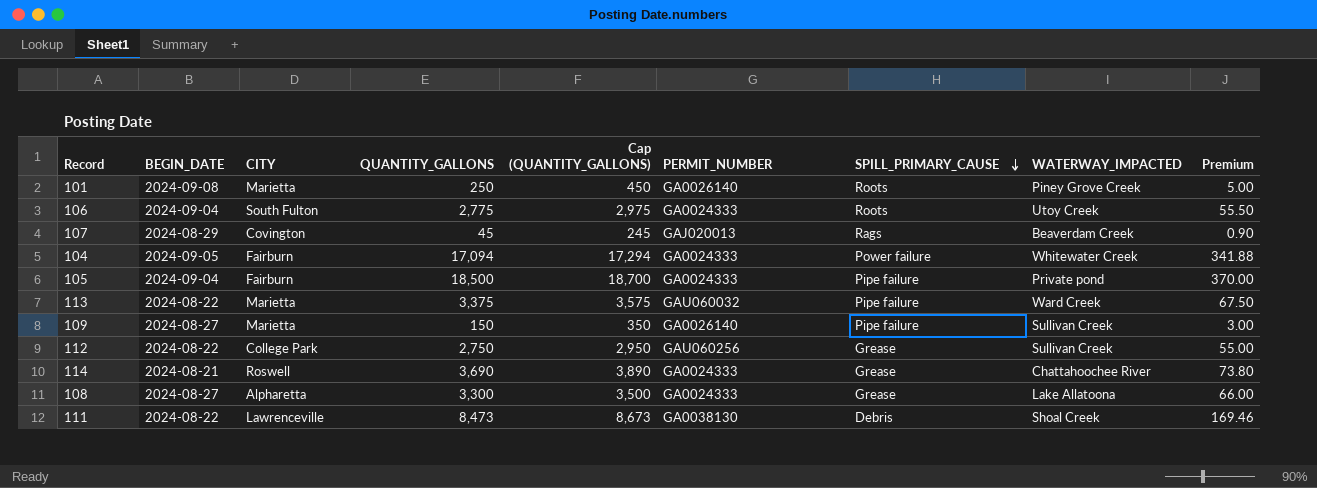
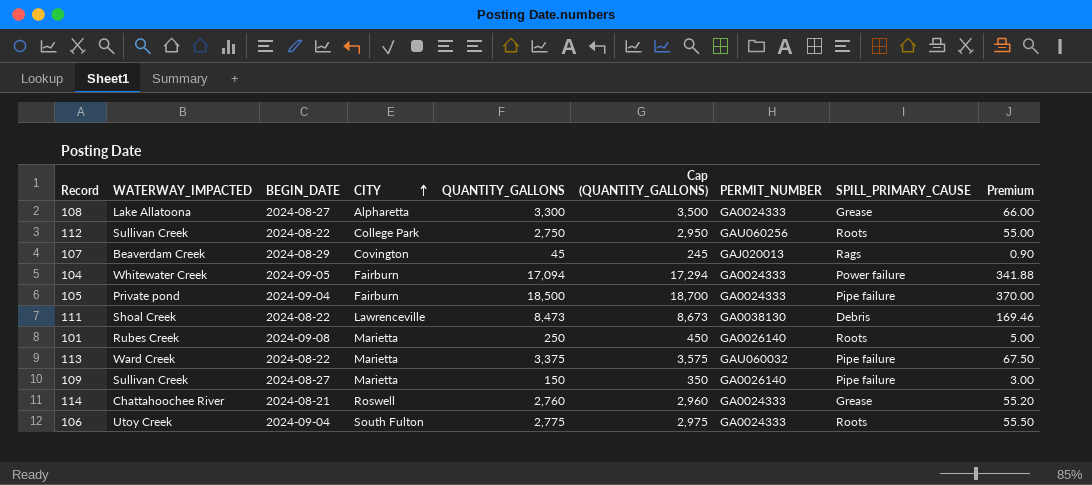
row order: SPILL_PRIMARY_CAUSE descending -> CITY ascending
column WATERWAY_IMPACTED | position: 8 -> 2
112 | SPILL_PRIMARY_CAUSE: Grease -> Roots
101 | WATERWAY_IMPACTED: Piney Grove Creek -> Rubes Creek
114 | QUANTITY_GALLONS: 3,690 -> 2,760
114 | Cap (QUANTITY_GALLONS): 3,890 -> 2,960
114 | Premium: 73.80 -> 55.20

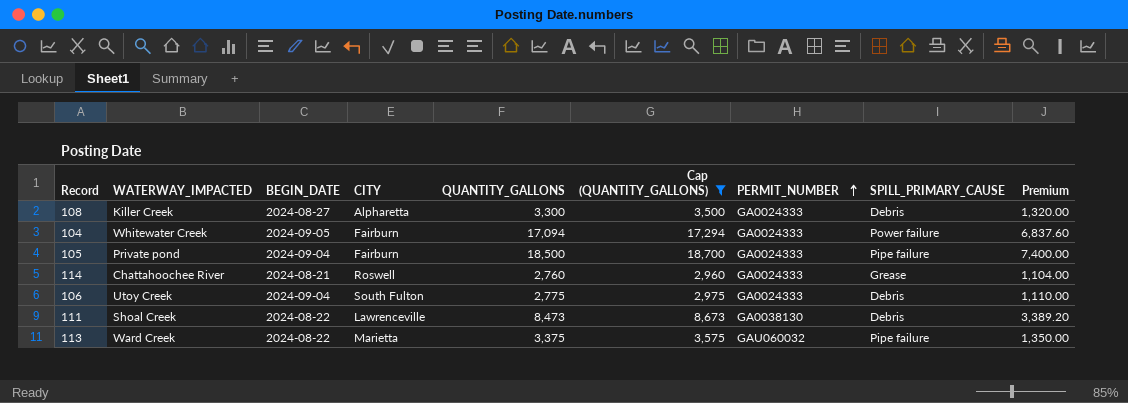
filter: none -> Cap (QUANTITY_GALLONS) >= 2,960
row order: CITY ascending -> PERMIT_NUMBER ascending
column Premium | formula: [QUANTITY_GALLONS] * 0.02 -> [QUANTITY_GALLONS] * 0.4
108 | WATERWAY_IMPACTED: Lake Allatoona -> Killer Creek
108 | SPILL_PRIMARY_CAUSE: Grease -> Debris
106 | SPILL_PRIMARY_CAUSE: Roots -> Debris

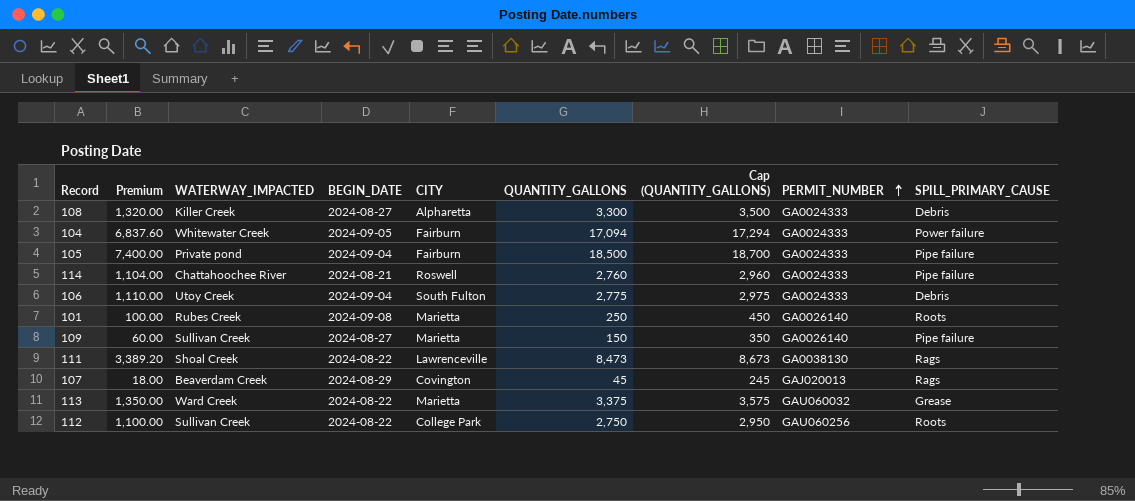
filter: Cap (QUANTITY_GALLONS) >= 2,960 -> none
column Premium | position: 9 -> 2
114 | SPILL_PRIMARY_CAUSE: Grease -> Pipe failure
111 | SPILL_PRIMARY_CAUSE: Debris -> Rags
113 | SPILL_PRIMARY_CAUSE: Pipe failure -> Grease

